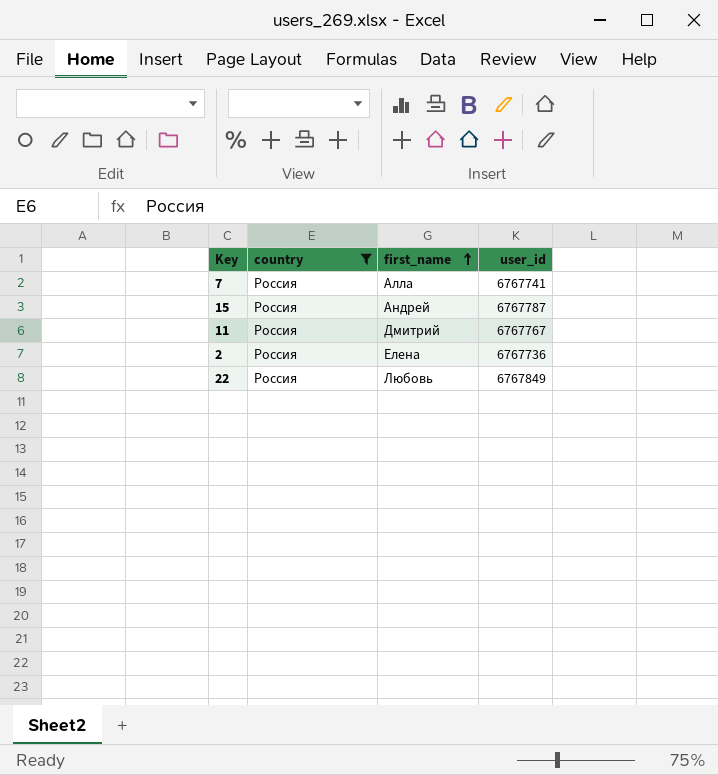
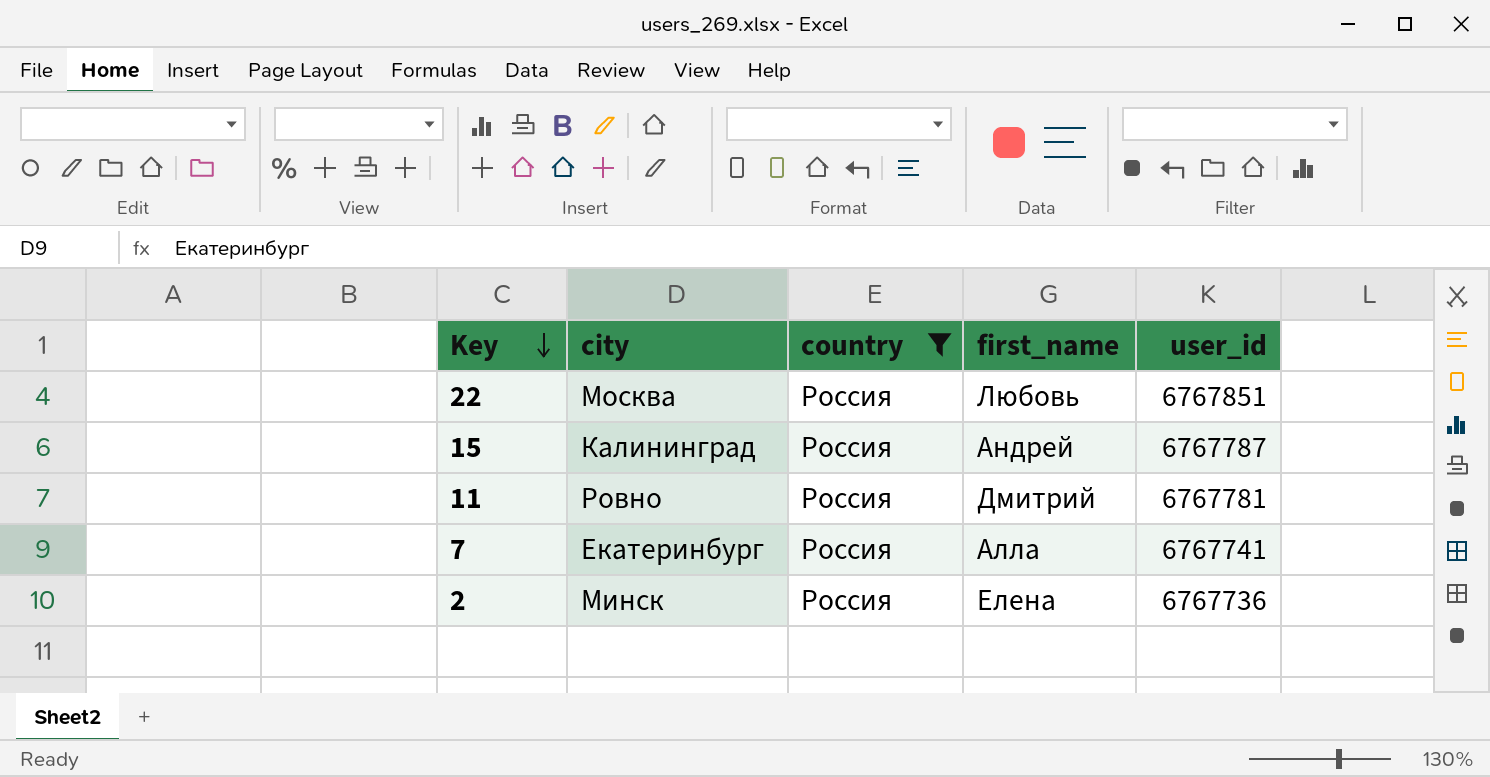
row order: first_name ascending -> Key descending
column city | position: none -> 2
22 | user_id: 6767849 -> 6767851
11 | user_id: 6767767 -> 6767781

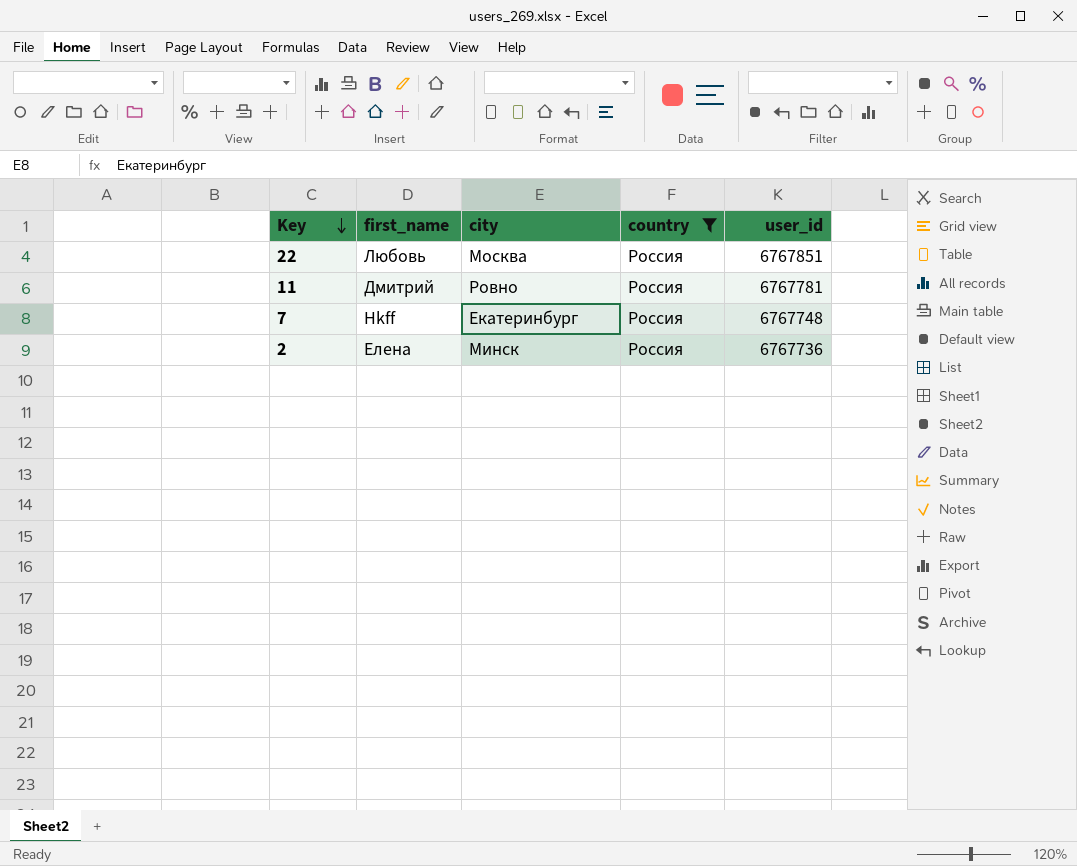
column first_name | position: 4 -> 2
row 15: Калининград | Россия | Андрей | 6767787 -> none
7 | first_name: Алла -> Hkff
7 | user_id: 6767741 -> 6767748

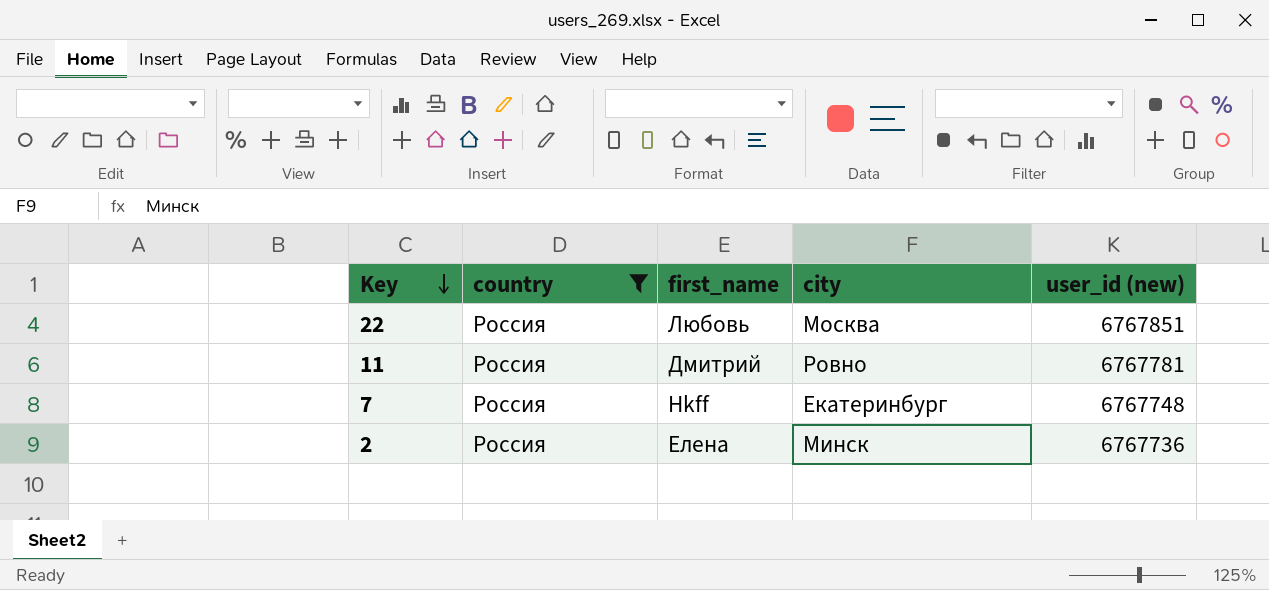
column country | position: 4 -> 2
column name: user_id -> user_id (new)

